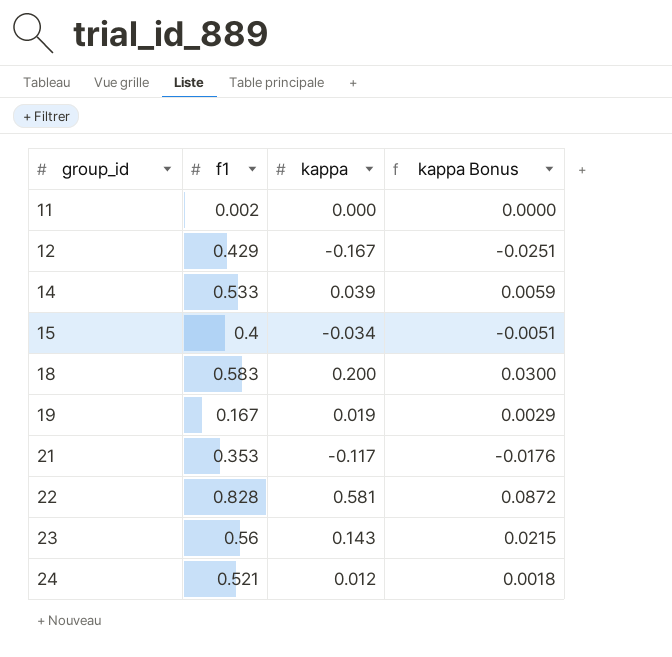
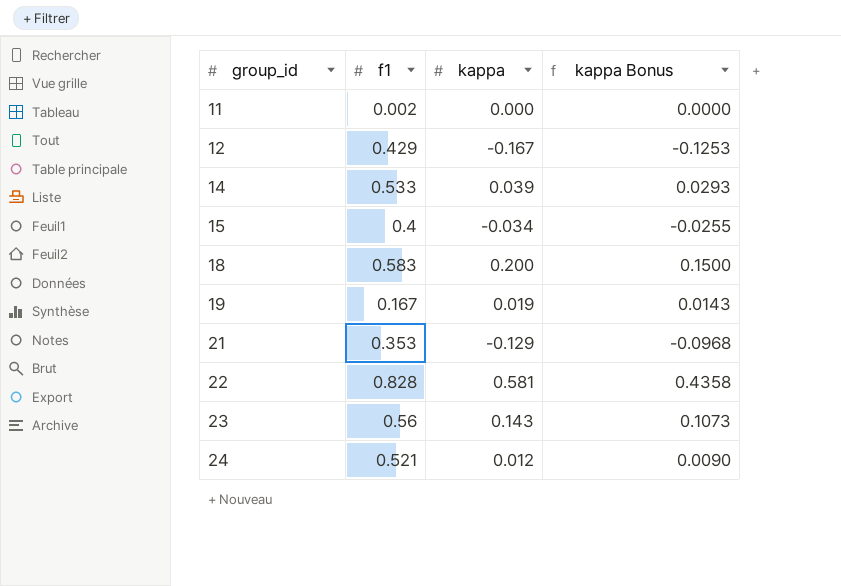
column kappa Bonus | formula: [kappa] * 0.15 -> [kappa] * 0.75
21 | kappa: -0.117 -> -0.129

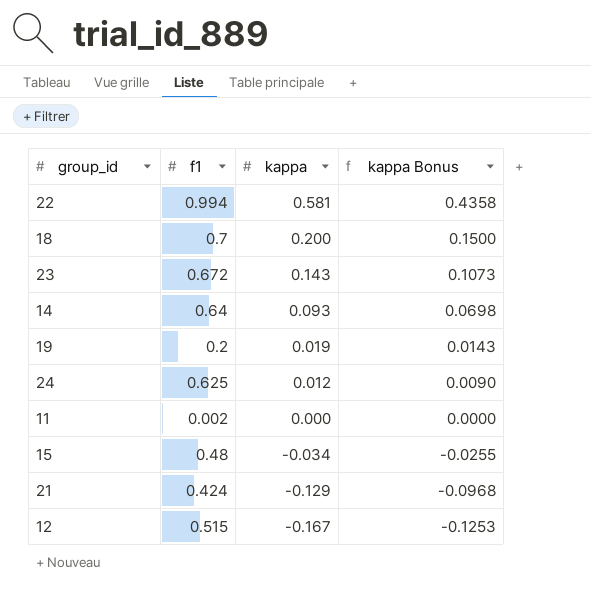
row order: group_id ascending -> kappa descending
22 | f1: 0.828 -> 0.994
18 | f1: 0.583 -> 0.7
23 | f1: 0.56 -> 0.672
14 | f1: 0.533 -> 0.64
14 | kappa: 0.039 -> 0.093
14 | kappa Bonus: 0.0293 -> 0.0698
19 | f1: 0.167 -> 0.2
24 | f1: 0.521 -> 0.625
15 | f1: 0.4 -> 0.48
21 | f1: 0.353 -> 0.424
12 | f1: 0.429 -> 0.515

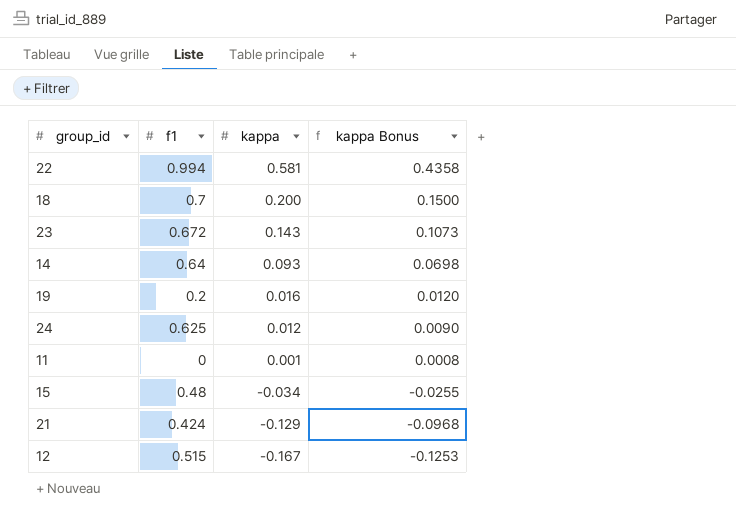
19 | kappa: 0.019 -> 0.016
19 | kappa Bonus: 0.0143 -> 0.0120
11 | f1: 0.002 -> 0
11 | kappa: 0.000 -> 0.001
11 | kappa Bonus: 0.0000 -> 0.0008

